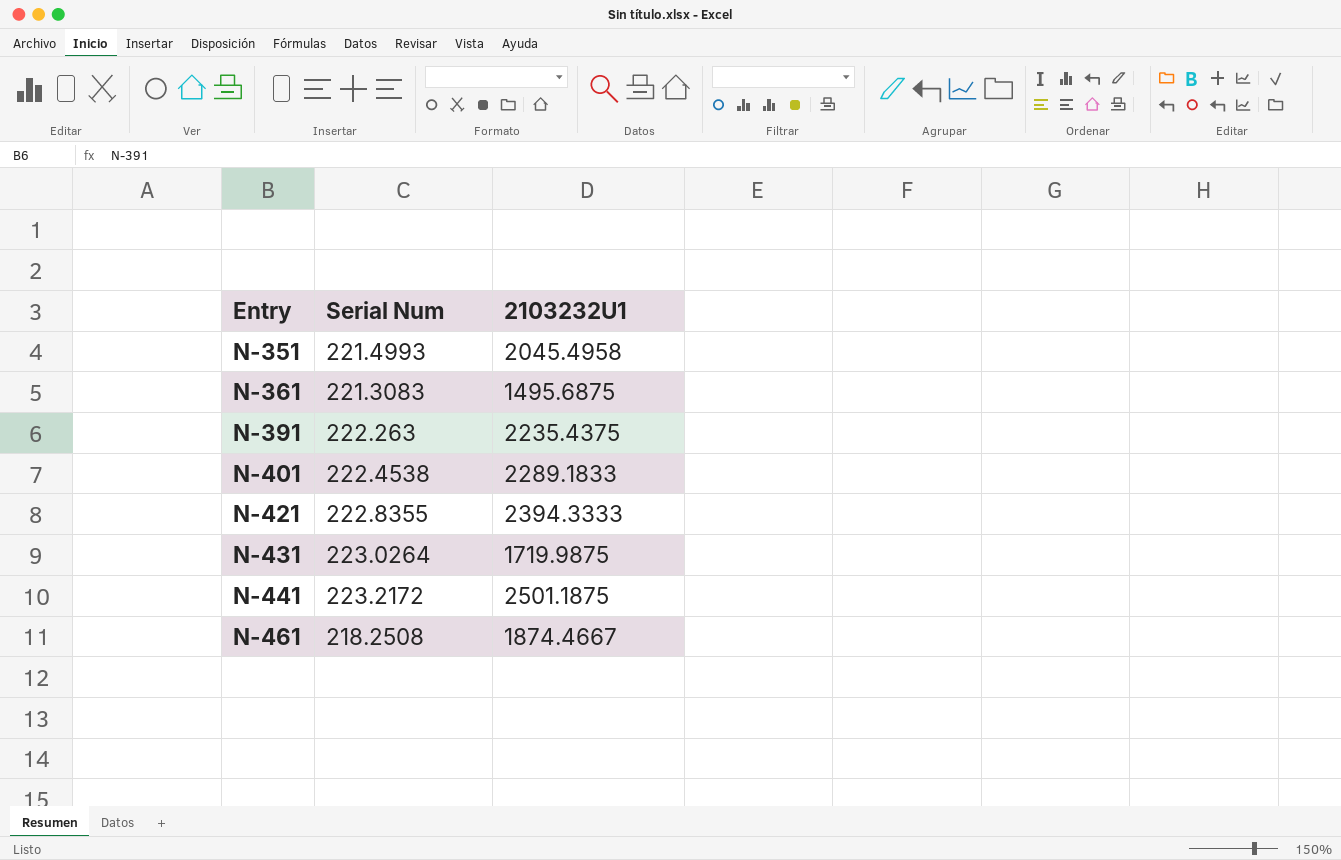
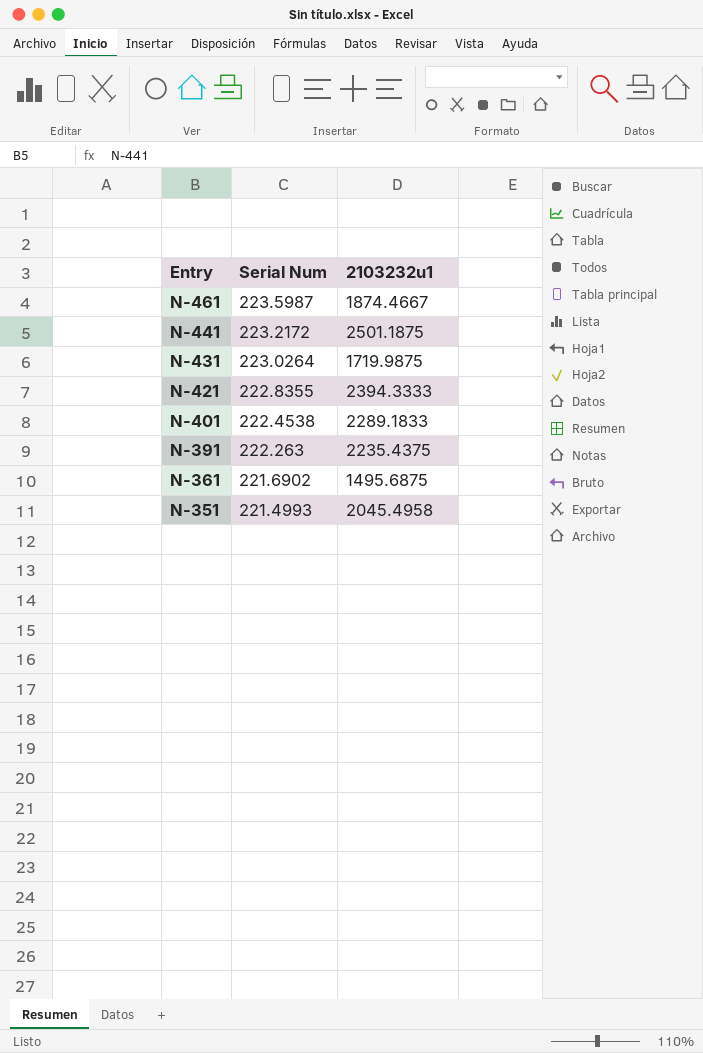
row order: Entry ascending -> Entry descending
column name: 2103232U1 -> 2103232u1
N-461 | Serial Num: 218.2508 -> 223.5987
N-361 | Serial Num: 221.3083 -> 221.6902

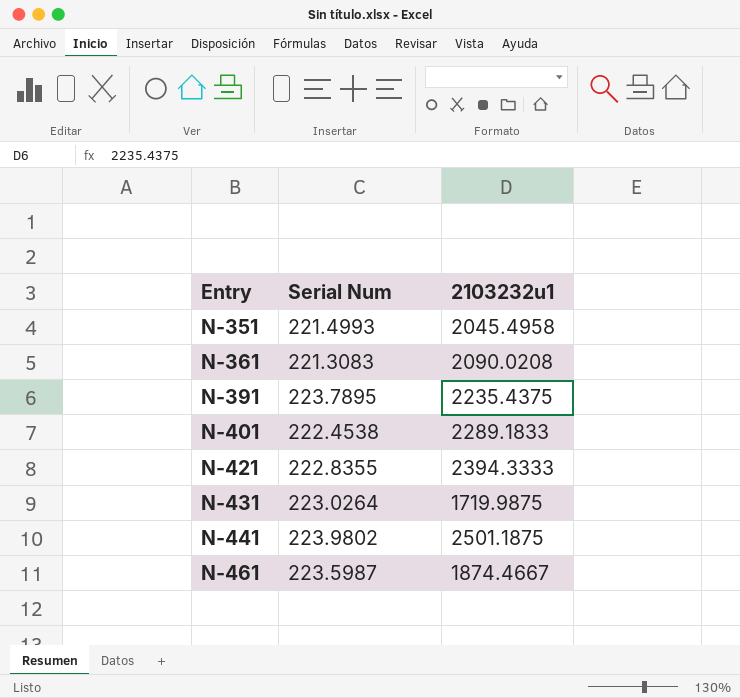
row order: Entry descending -> Entry ascending
N-361 | Serial Num: 221.6902 -> 221.3083
N-361 | 2103232u1: 1495.6875 -> 2090.0208
N-391 | Serial Num: 222.263 -> 223.7895
N-441 | Serial Num: 223.2172 -> 223.9802

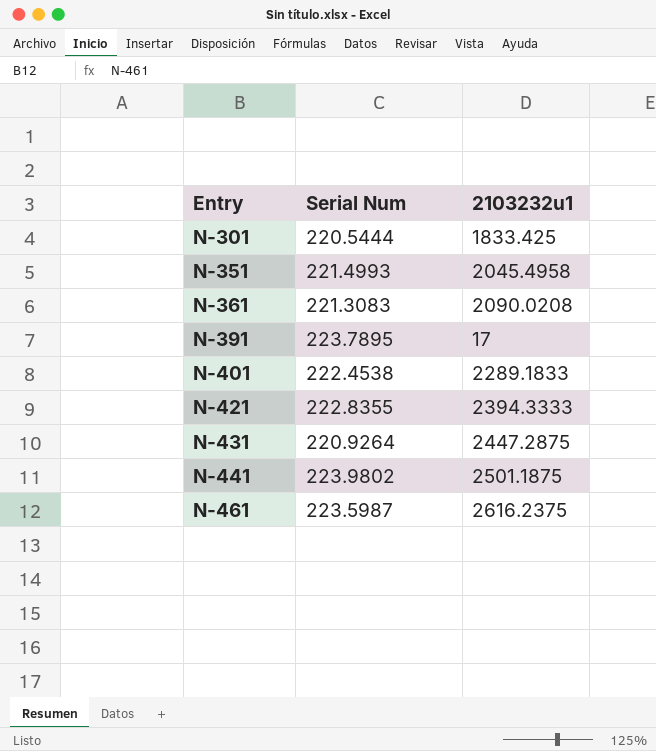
row N-301: none -> 220.5444 | 1833.425
N-391 | 2103232u1: 2235.4375 -> 17
N-431 | Serial Num: 223.0264 -> 220.9264
N-431 | 2103232u1: 1719.9875 -> 2447.2875
N-461 | 2103232u1: 1874.4667 -> 2616.2375

